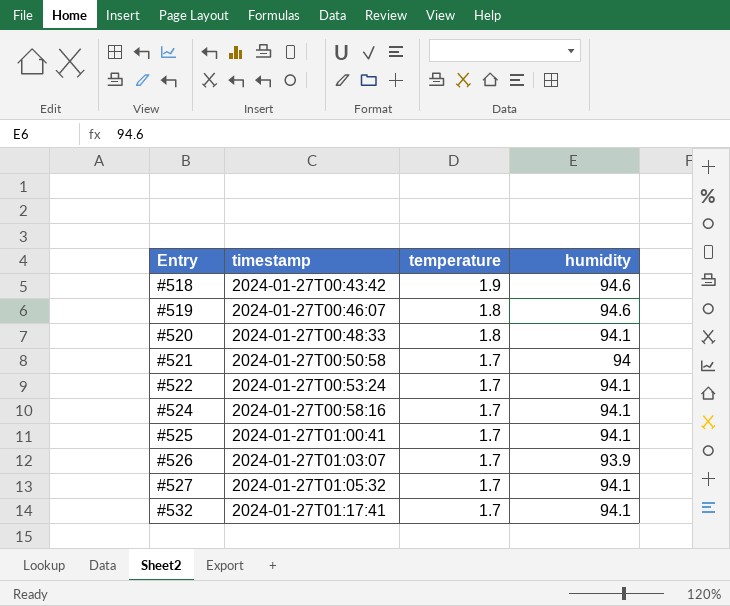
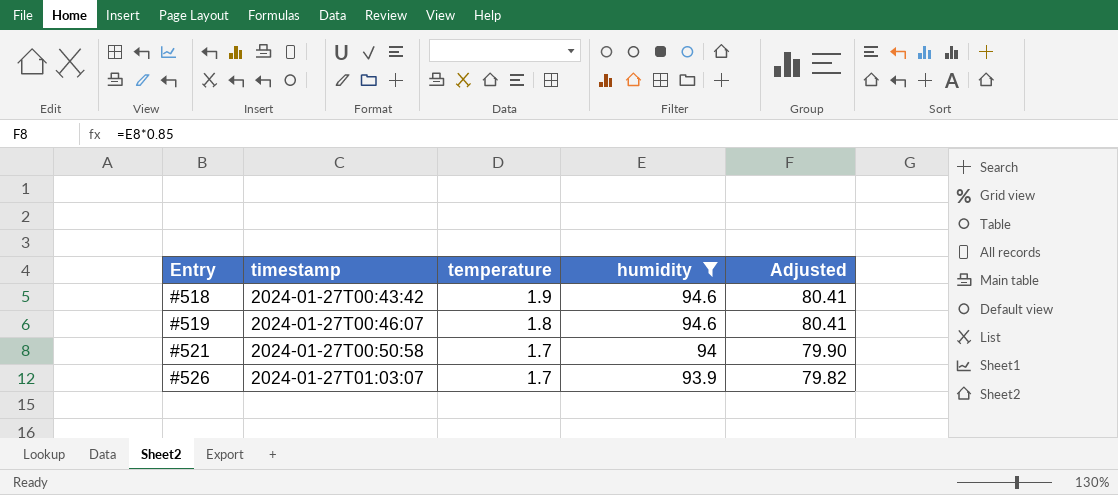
filter: none -> humidity != 94.1
column Adjusted | formula: none -> [humidity] * 0.85

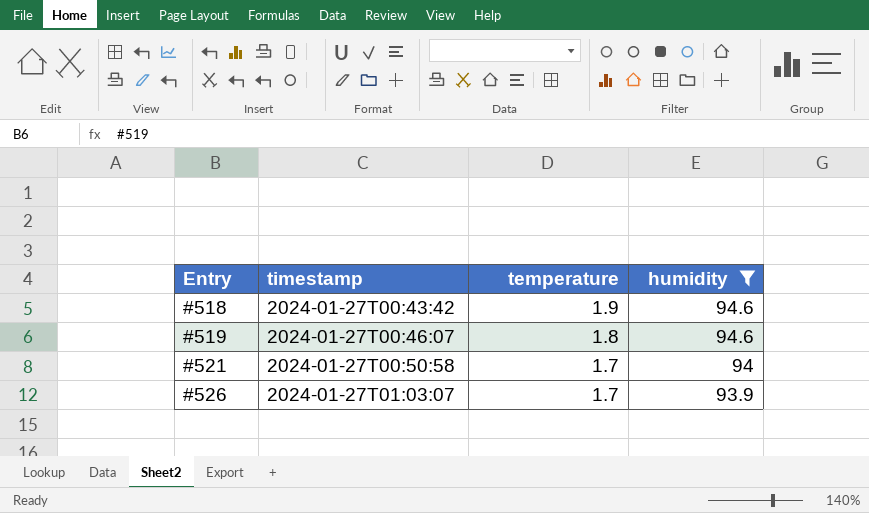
column Adjusted | formula: [humidity] * 0.85 -> none

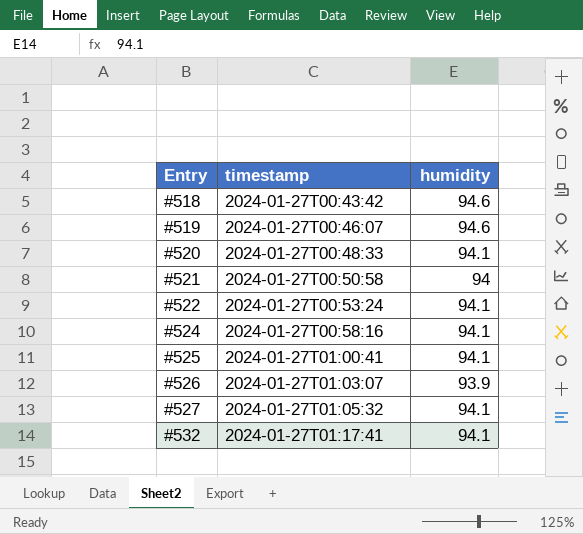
filter: humidity != 94.1 -> none
column temperature | position: 3 -> none

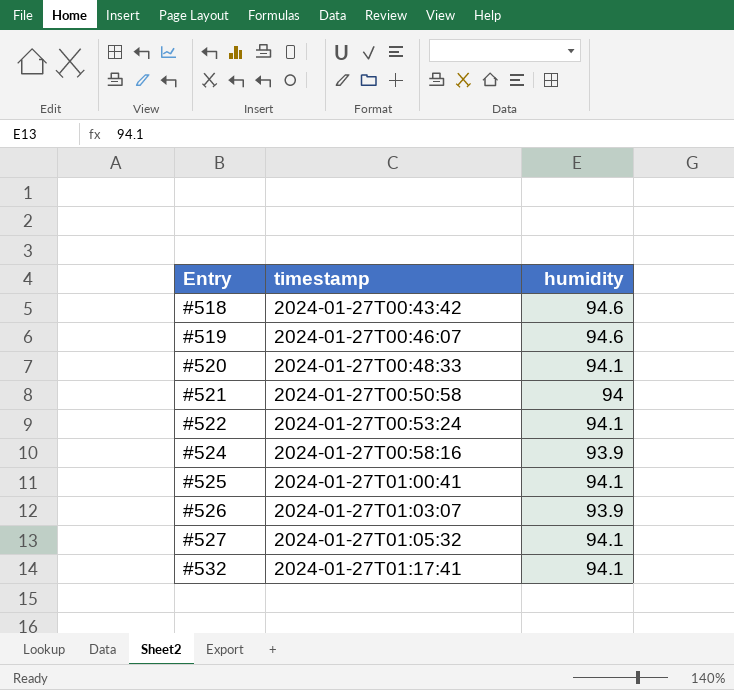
#524 | humidity: 94.1 -> 93.9

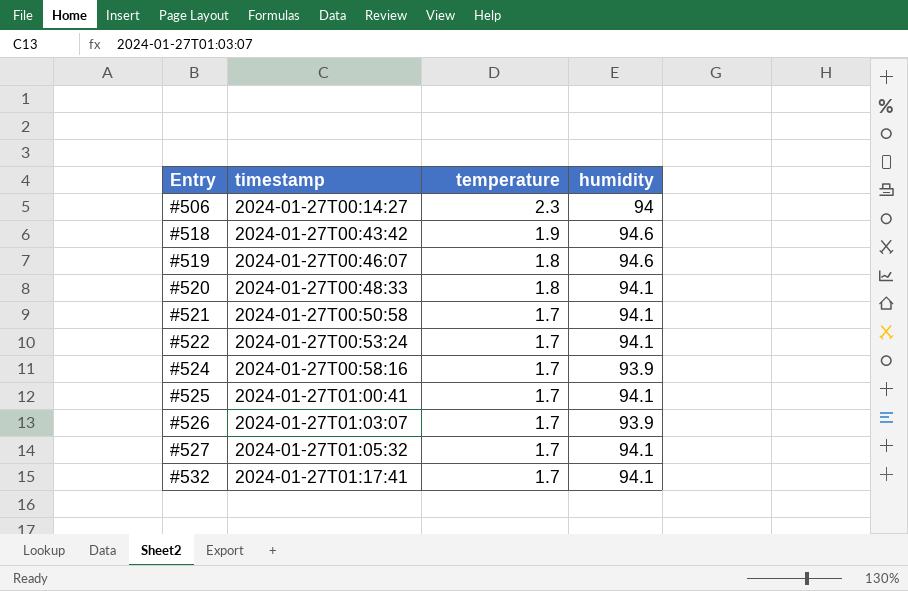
column temperature | position: none -> 3
row #506: none -> 2024-01-27T00:14:27 | 2.3 | 94
#521 | humidity: 94 -> 94.1

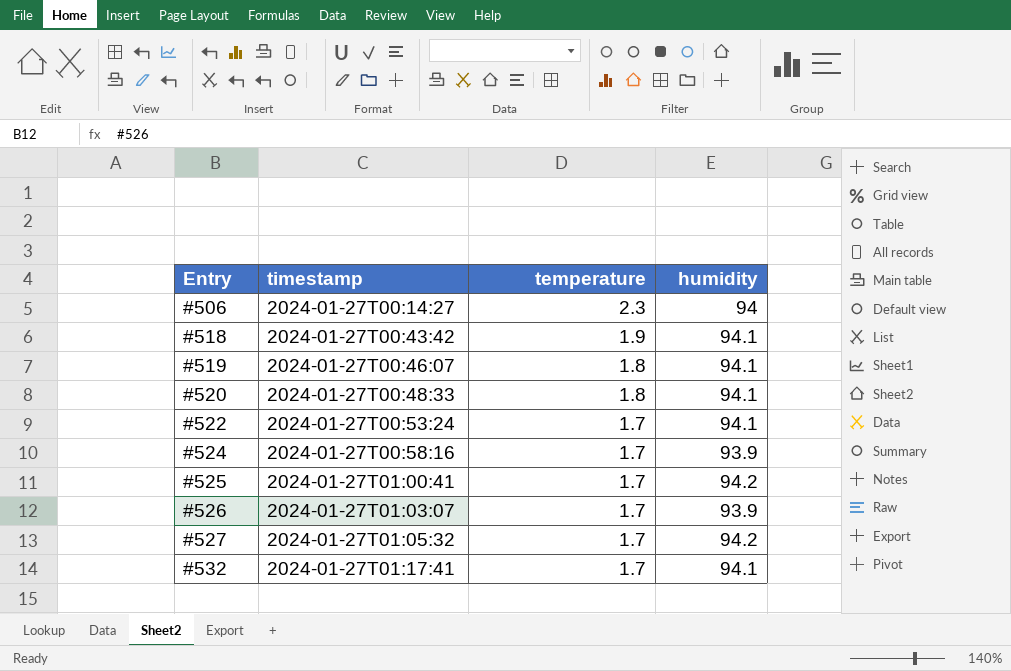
row #521: 2024-01-27T00:50:58 | 1.7 | 94.1 -> none
#518 | humidity: 94.6 -> 94.1
#519 | humidity: 94.6 -> 94.1
#525 | humidity: 94.1 -> 94.2
#527 | humidity: 94.1 -> 94.2

